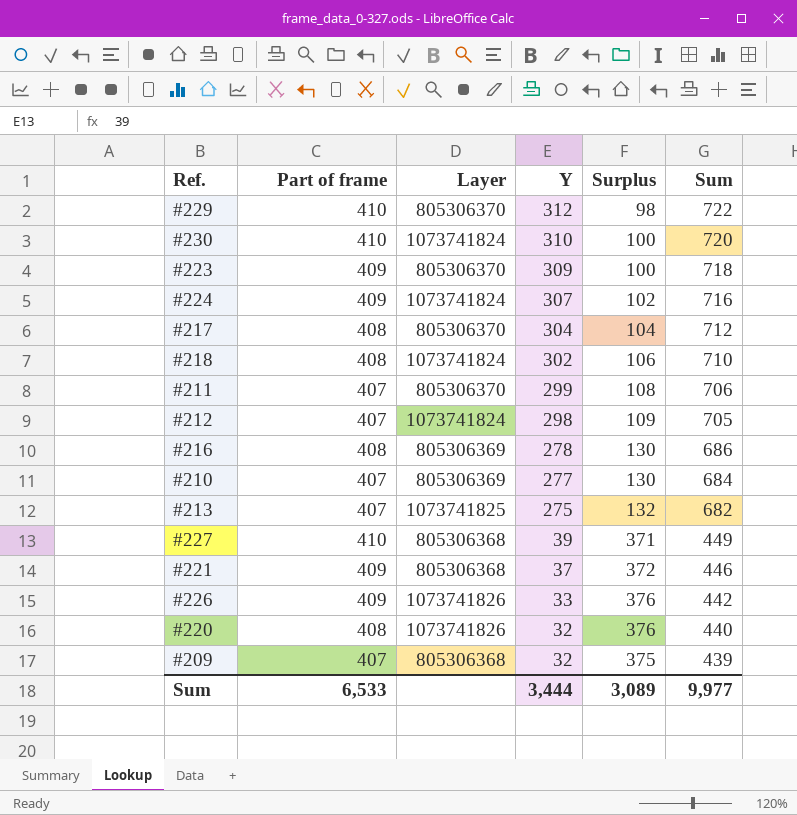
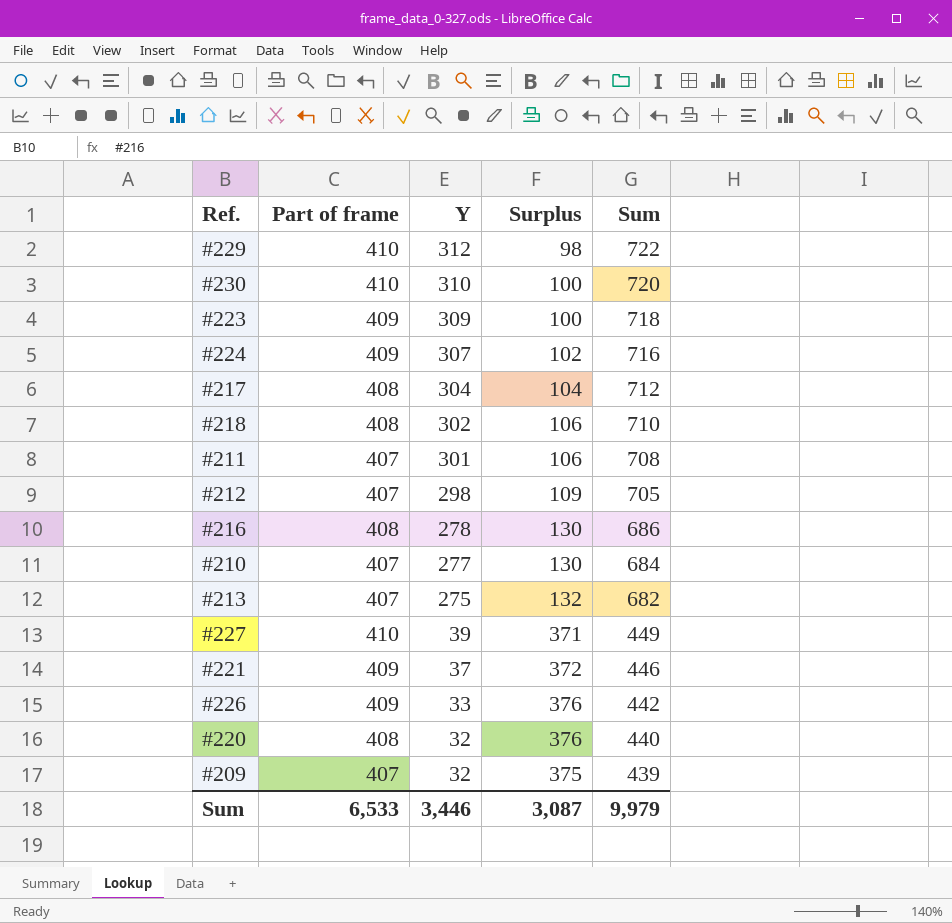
column Layer | position: 3 -> none
#211 | Y: 299 -> 301
#211 | Surplus: 108 -> 106
#211 | Sum: 706 -> 708
Sum | Y: 3,444 -> 3,446
Sum | Surplus: 3,089 -> 3,087
Sum | Sum: 9,977 -> 9,979

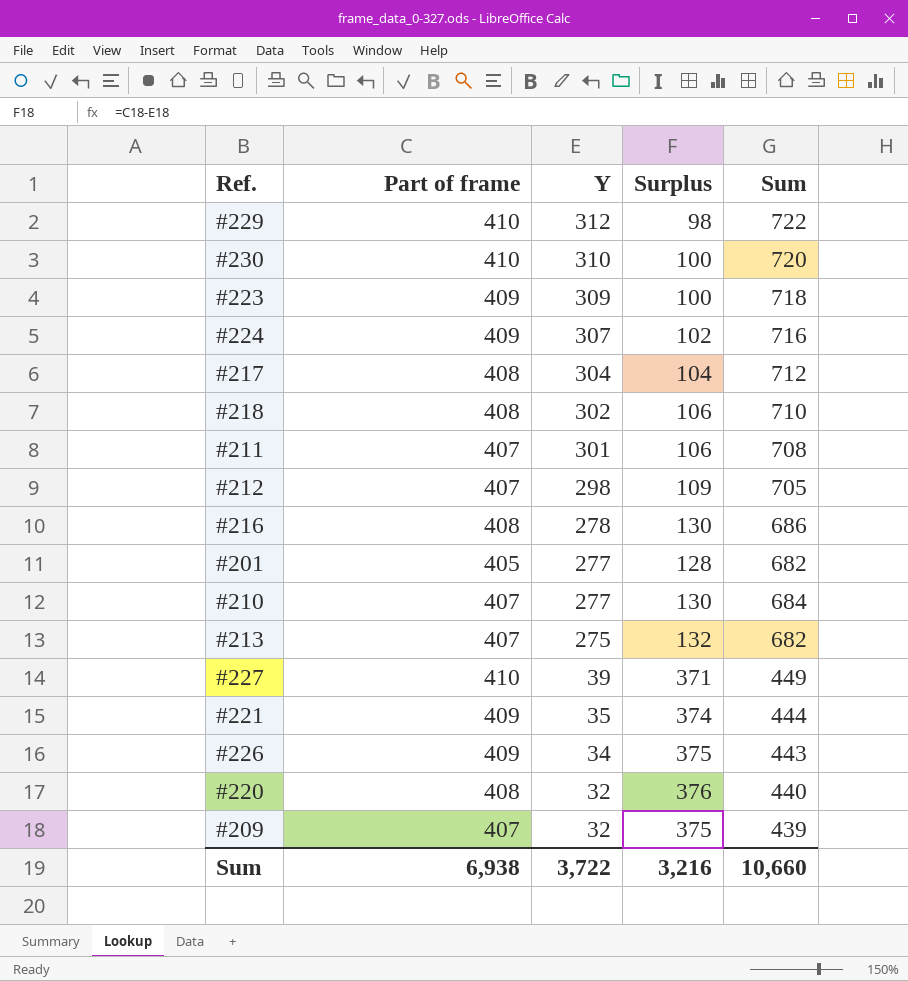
row #201: none -> 405 | 277 | 128 | 682
#221 | Y: 37 -> 35
#221 | Surplus: 372 -> 374
#221 | Sum: 446 -> 444
#226 | Y: 33 -> 34
#226 | Surplus: 376 -> 375
#226 | Sum: 442 -> 443
Sum | Part of frame: 6,533 -> 6,938
Sum | Y: 3,446 -> 3,722
Sum | Surplus: 3,087 -> 3,216
Sum | Sum: 9,979 -> 10,660

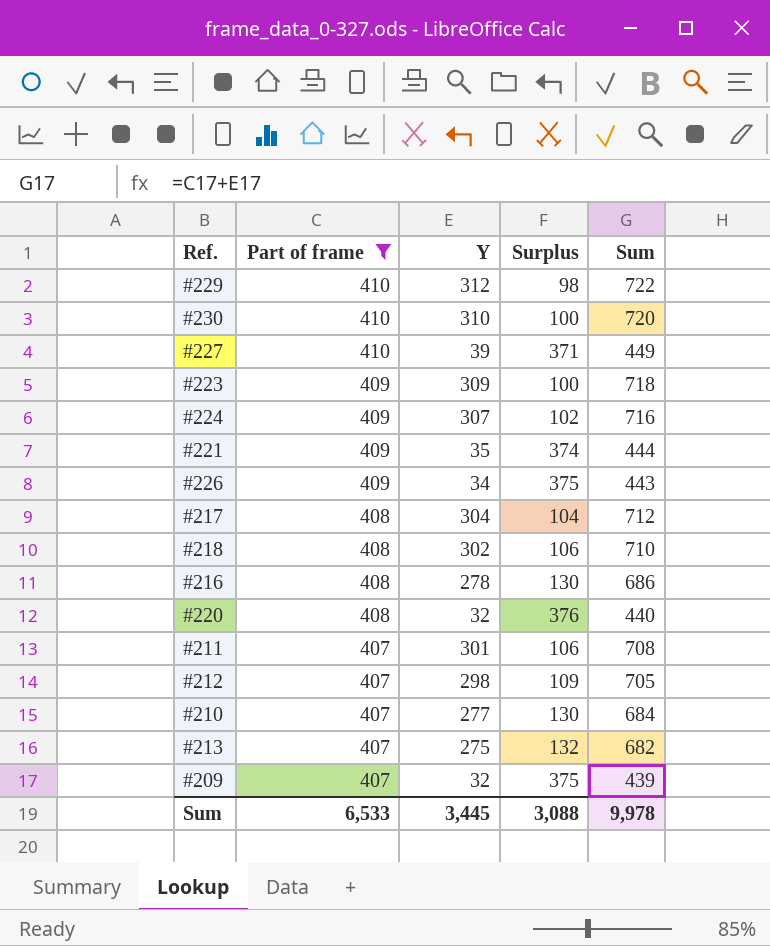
filter: none -> Part of frame != 405
row order: Y descending -> Part of frame descending
Sum | Part of frame: 6,938 -> 6,533
Sum | Y: 3,722 -> 3,445
Sum | Surplus: 3,216 -> 3,088
Sum | Sum: 10,660 -> 9,978

